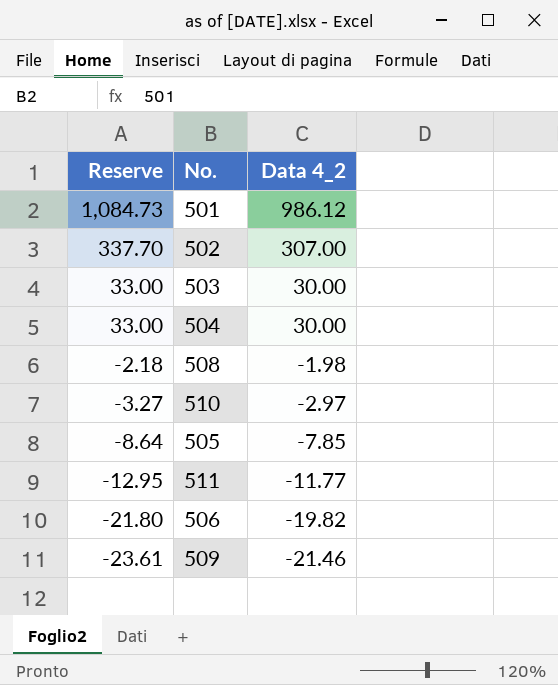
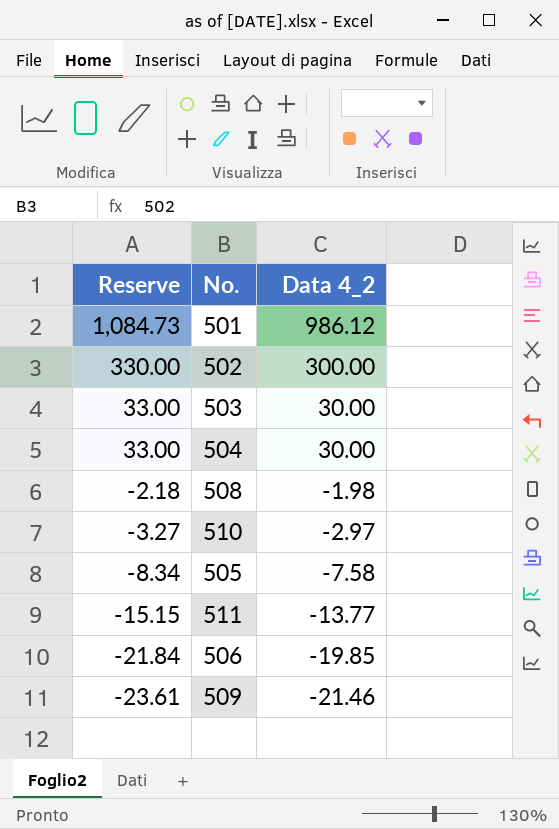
502 | Reserve: 337.70 -> 330.00
502 | Data 4_2: 307.00 -> 300.00
505 | Reserve: -8.64 -> -8.34
505 | Data 4_2: -7.85 -> -7.58
511 | Reserve: -12.95 -> -15.15
511 | Data 4_2: -11.77 -> -13.77
506 | Reserve: -21.80 -> -21.84
506 | Data 4_2: -19.82 -> -19.85

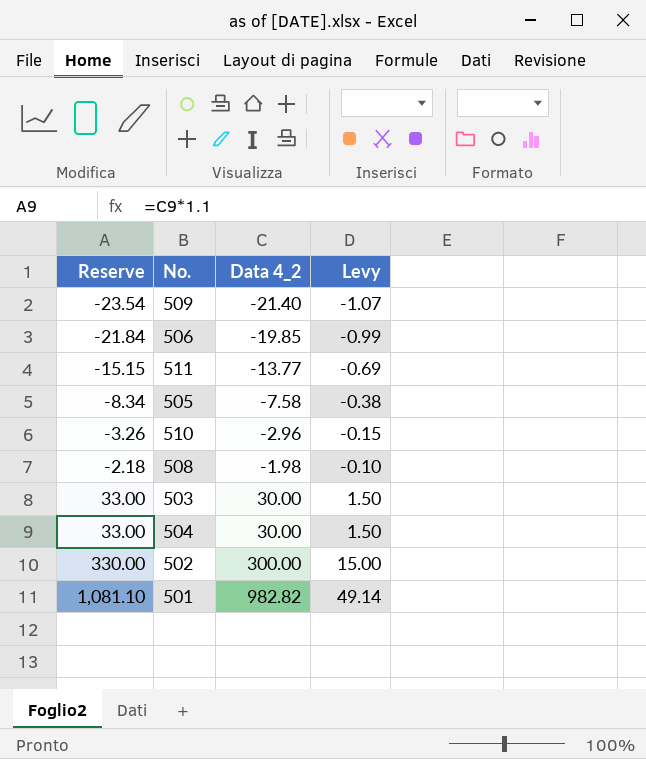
row order: Reserve descending -> Reserve ascending
column Levy | formula: none -> [Data 4_2] * 0.05
509 | Reserve: -23.61 -> -23.54
509 | Data 4_2: -21.46 -> -21.40
510 | Reserve: -3.27 -> -3.26
510 | Data 4_2: -2.97 -> -2.96
501 | Reserve: 1,084.73 -> 1,081.10
501 | Data 4_2: 986.12 -> 982.82

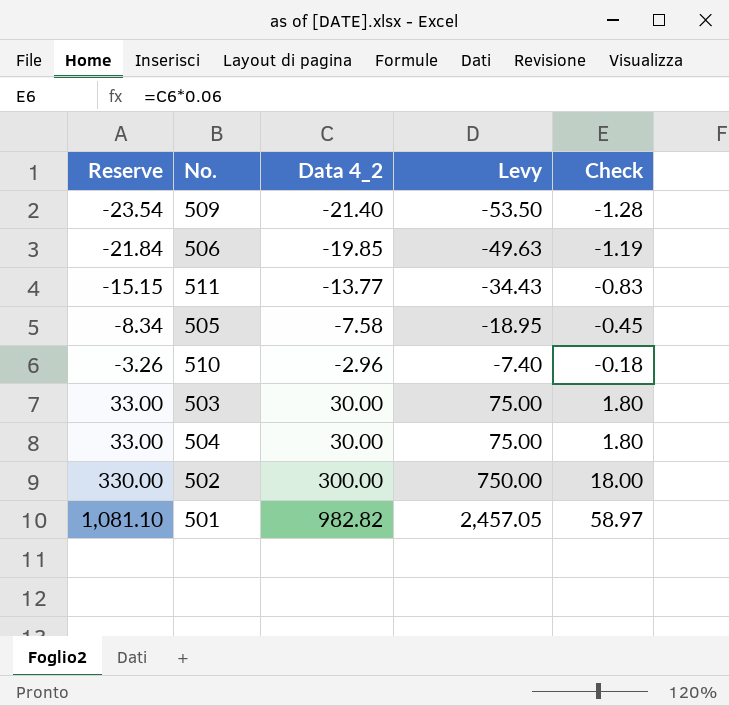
column Levy | formula: [Data 4_2] * 0.05 -> [Data 4_2] * 2.5
column Check | formula: none -> [Data 4_2] * 0.06
row 508: -2.18 | -1.98 | -0.10 -> none

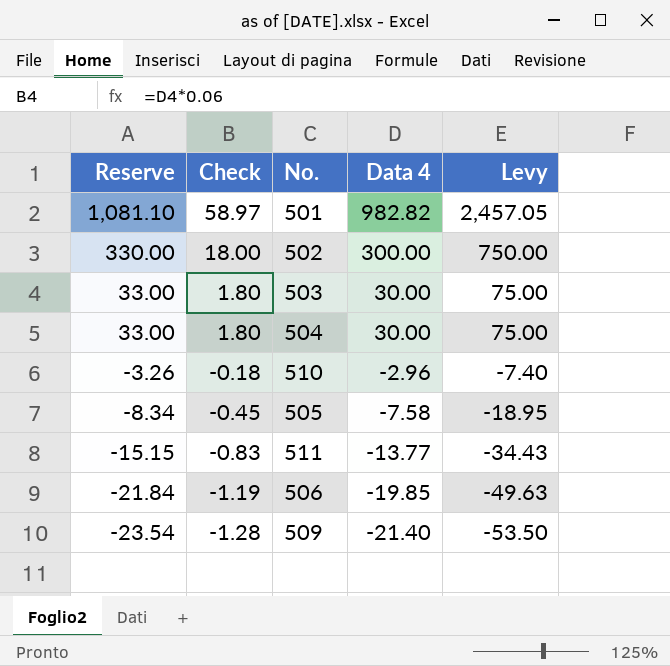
row order: Reserve ascending -> Reserve descending
column Check | position: 5 -> 2
column name: Data 4_2 -> Data 4

